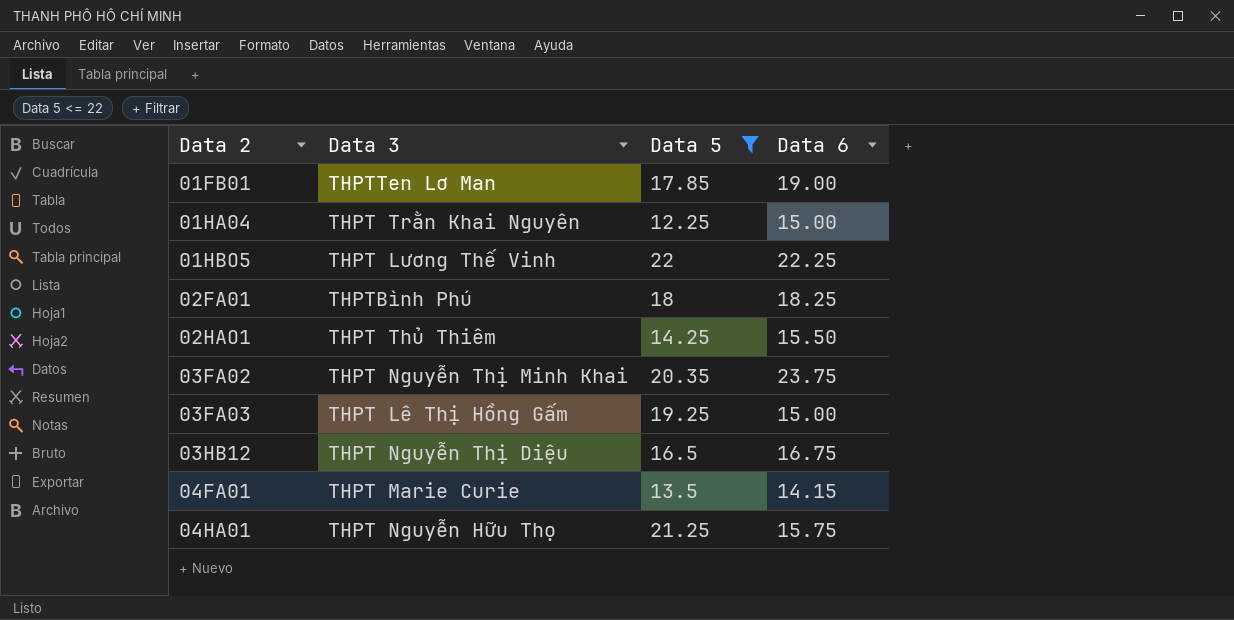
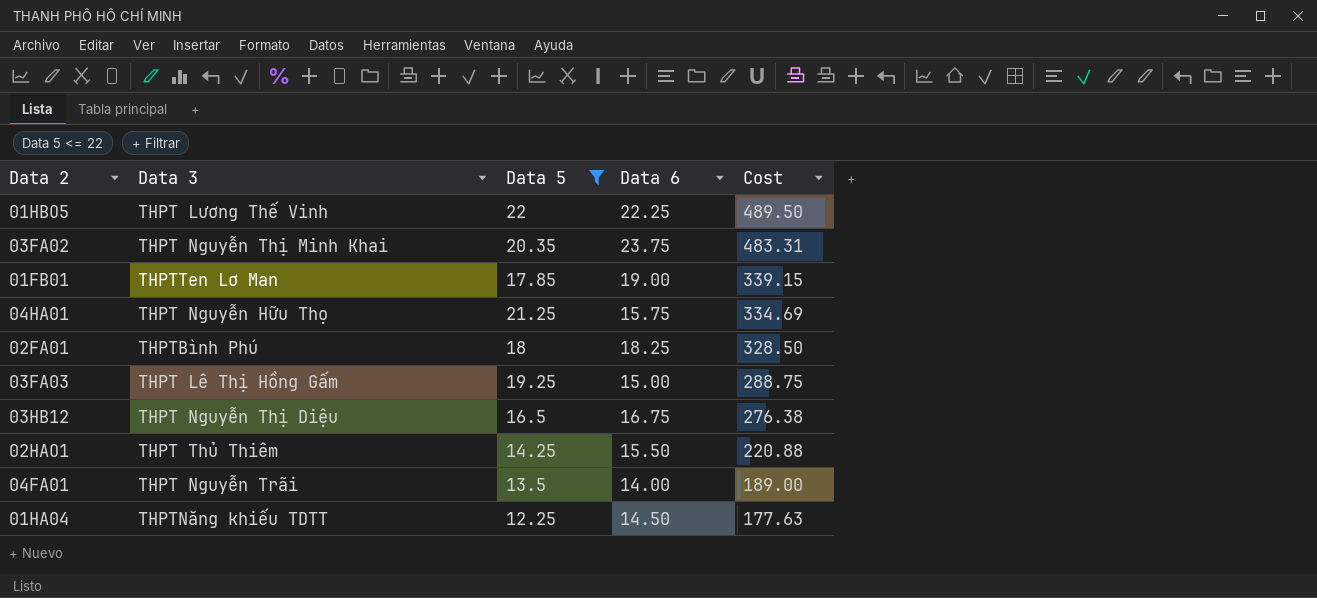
row order: Data 2 ascending -> Cost descending
column Cost | formula: none -> [Data 5] * [Data 6]
04FA01 | Data 3: THPT Marie Curie -> THPT Nguyễn Trãi
04FA01 | Data 6: 14.15 -> 14.00
01HA04 | Data 3: THPT Trằn Khai Nguyên -> THPTNăng khiếu TDTT
01HA04 | Data 6: 15.00 -> 14.50

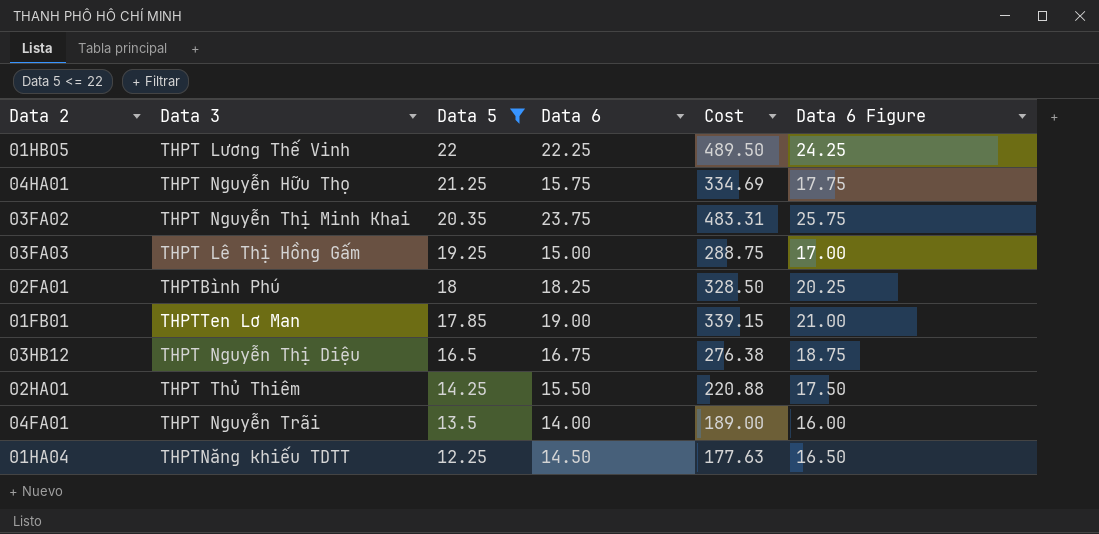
row order: Cost descending -> Data 5 descending
column Data 6 Figure | formula: none -> [Data 6] + 2

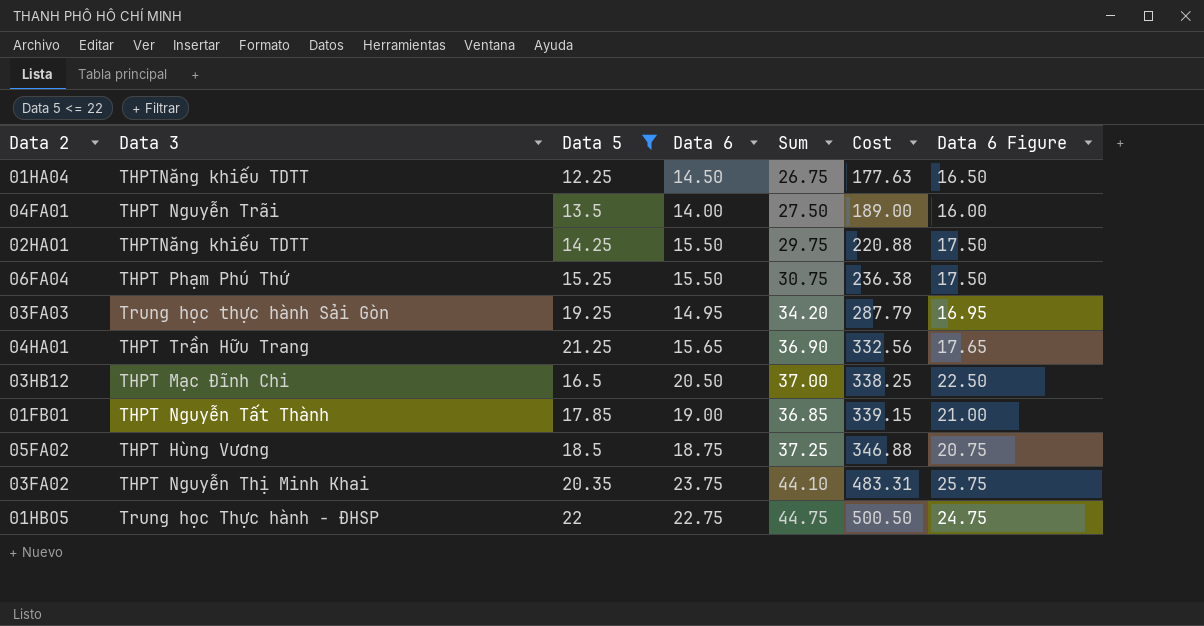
row order: Data 5 descending -> Cost ascending
column Sum | formula: none -> [Data 5] + [Data 6]
row 02FA01: THPTBình Phú | 18 | 18.25 | 328.50 | 20.25 -> none
02HAO1 | Data 3: THPT Thủ Thiêm -> THPTNăng khiếu TDTT
row 06FA04: none -> THPT Phạm Phú Thứ | 15.25 | 15.50 | 30.75 | 236.38 | 17.50
03FA03 | Data 3: THPT Lê Thị Hồng Gấm -> Trung học thực hành Sải Gòn
03FA03 | Data 6: 15.00 -> 14.95
03FA03 | Cost: 288.75 -> 287.79
03FA03 | Data 6 Figure: 17.00 -> 16.95
04HA01 | Data 3: THPT Nguyễn Hữu Thọ -> THPT Trần Hữu Trang
04HA01 | Data 6: 15.75 -> 15.65
04HA01 | Cost: 334.69 -> 332.56
04HA01 | Data 6 Figure: 17.75 -> 17.65
03HB12 | Data 3: THPT Nguyễn Thị Diệu -> THPT Mạc Đĩnh Chi
03HB12 | Data 6: 16.75 -> 20.50
03HB12 | Cost: 276.38 -> 338.25
03HB12 | Data 6 Figure: 18.75 -> 22.50
01FB01 | Data 3: THPTTen Lơ Man -> THPT Nguyễn Tất Thành
row 05FA02: none -> THPT Hùng Vương | 18.5 | 18.75 | 37.25 | 346.88 | 20.75
01HBO5 | Data 3: THPT Lương Thế Vinh -> Trung học Thực hành - ĐHSP
01HBO5 | Data 6: 22.25 -> 22.75
01HBO5 | Cost: 489.50 -> 500.50
01HBO5 | Data 6 Figure: 24.25 -> 24.75

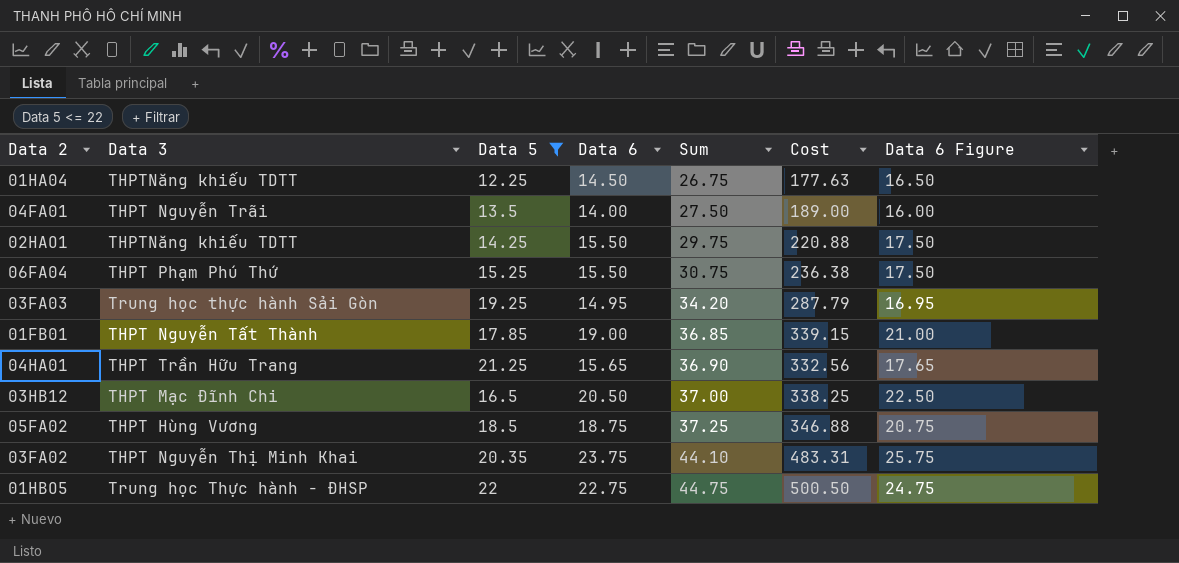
row order: Cost ascending -> Sum ascending

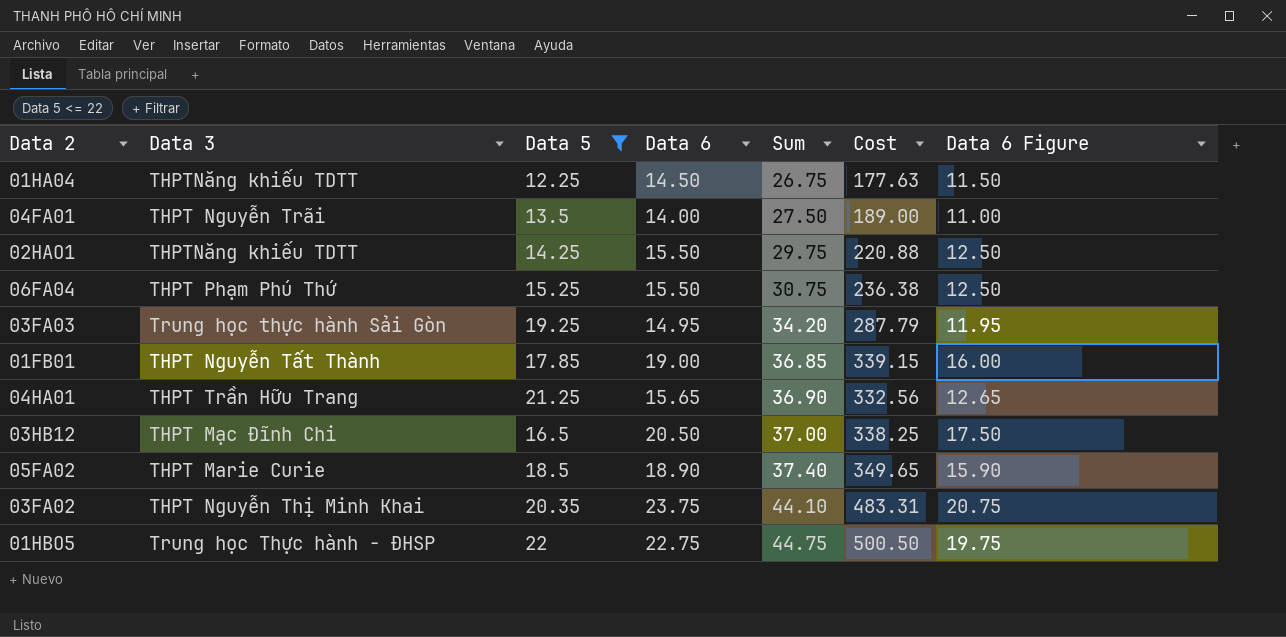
column Data 6 Figure | formula: [Data 6] + 2 -> [Data 6] - 3
05FA02 | Data 3: THPT Hùng Vương -> THPT Marie Curie
05FA02 | Data 6: 18.75 -> 18.90
05FA02 | Sum: 37.25 -> 37.40
05FA02 | Cost: 346.88 -> 349.65

